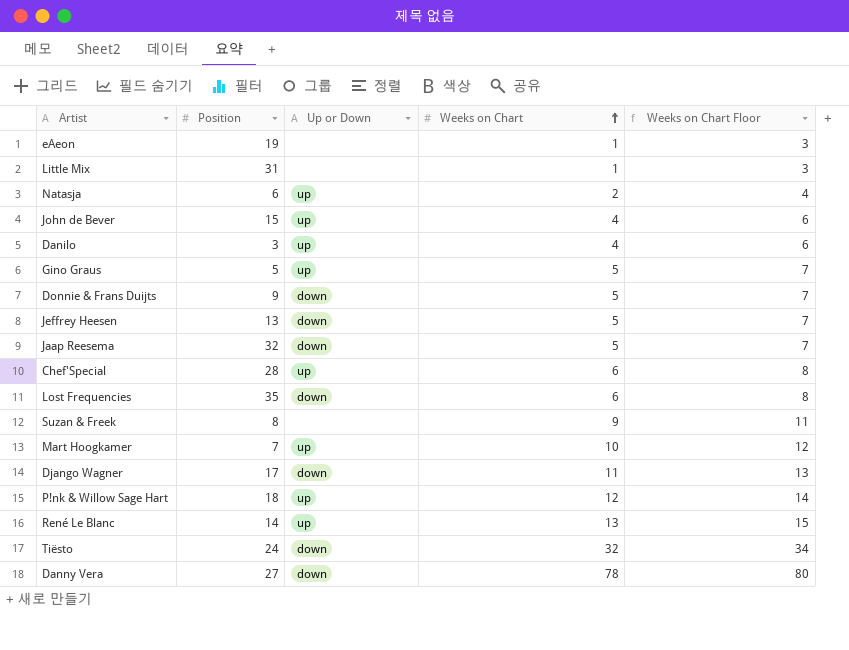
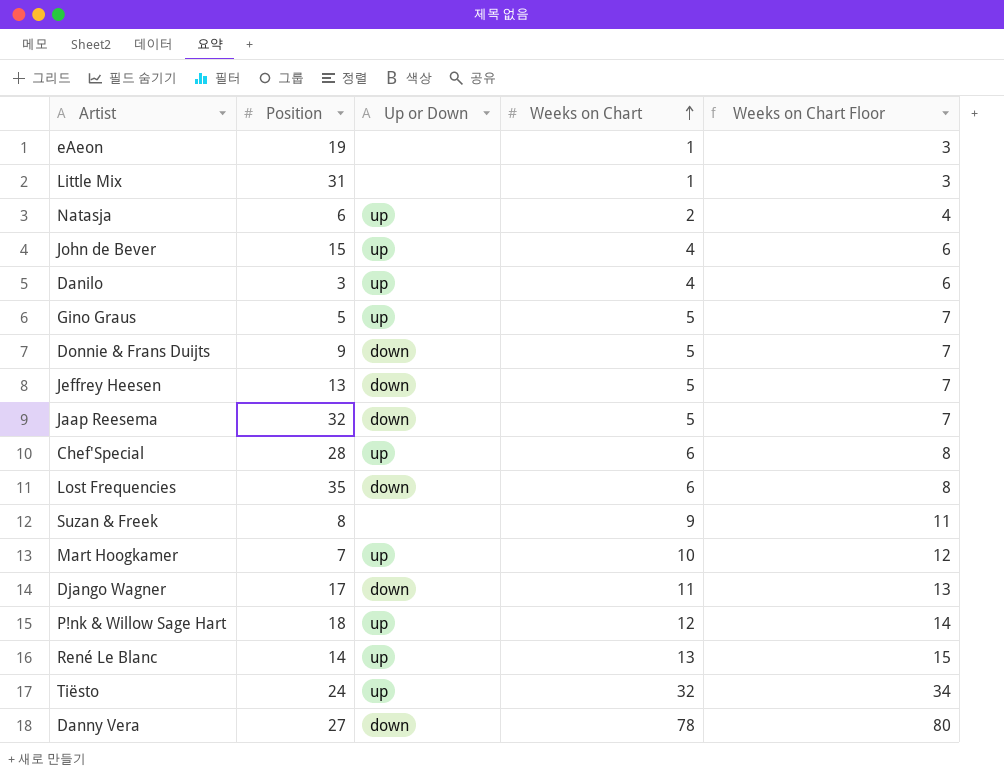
Tiësto | Up or Down: down -> up

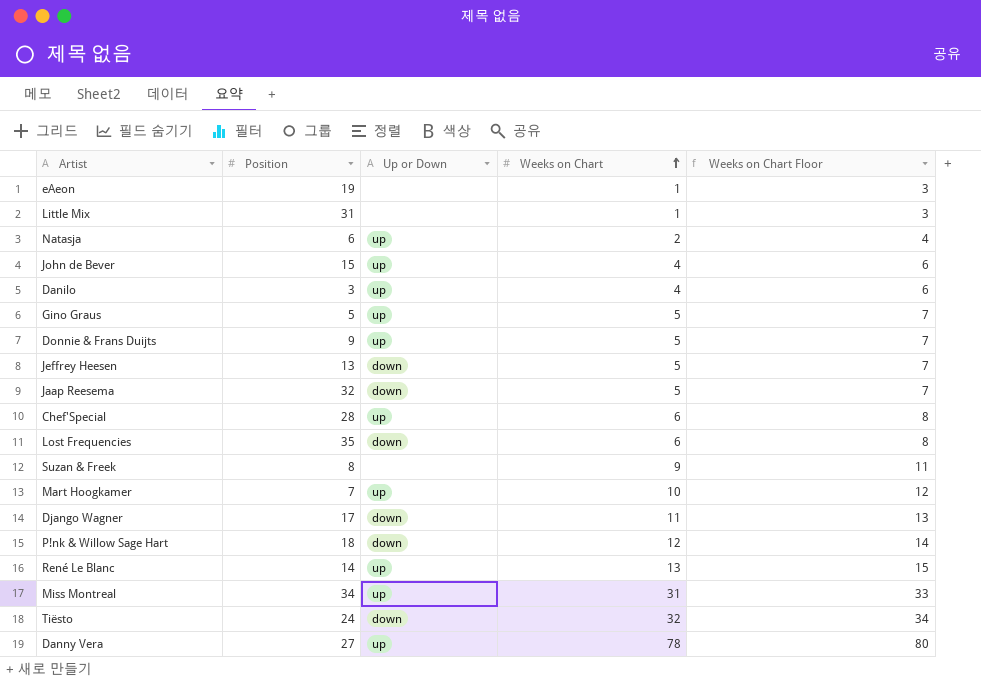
Donnie & Frans Duijts | Up or Down: down -> up
P!nk & Willow Sage Hart | Up or Down: up -> down
row Miss Montreal: none -> 34 | up | 31 | 33
Tiësto | Up or Down: up -> down
Danny Vera | Up or Down: down -> up

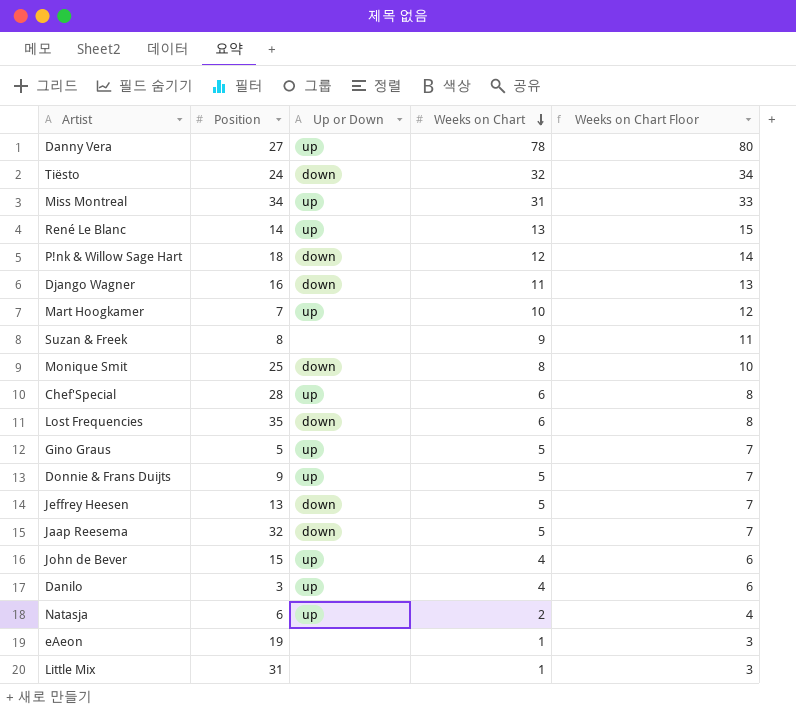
row order: Weeks on Chart ascending -> Weeks on Chart descending
Django Wagner | Position: 17 -> 16
row Monique Smit: none -> 25 | down | 8 | 10

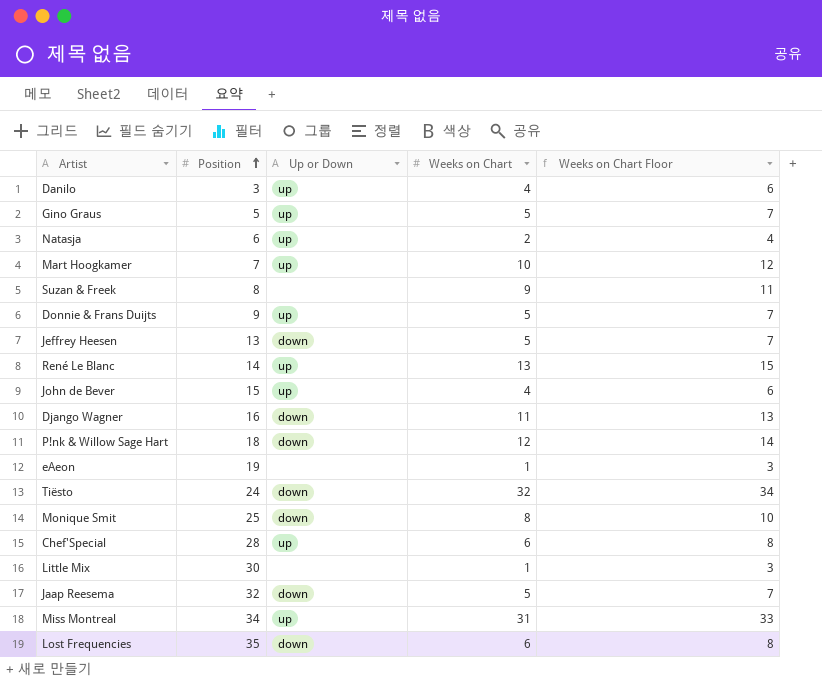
row order: Weeks on Chart descending -> Position ascending
row Danny Vera: 27 | up | 78 | 80 -> none
Little Mix | Position: 31 -> 30

